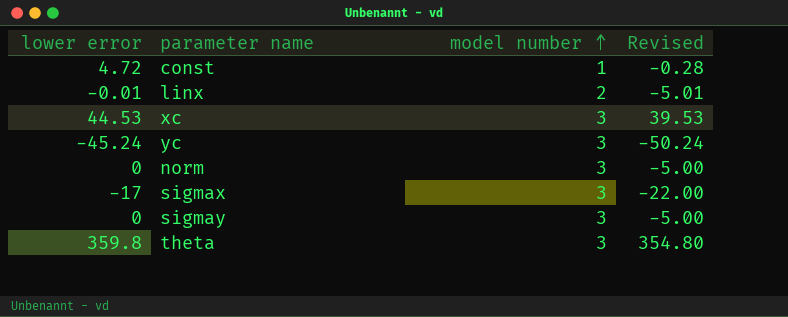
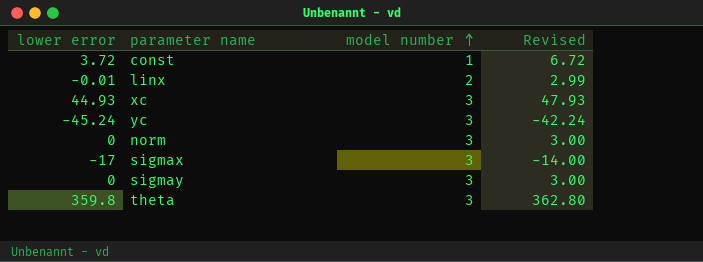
column Revised | formula: [lower error] - 5 -> [lower error] + 3
const | lower error: 4.72 -> 3.72
xc | lower error: 44.53 -> 44.93

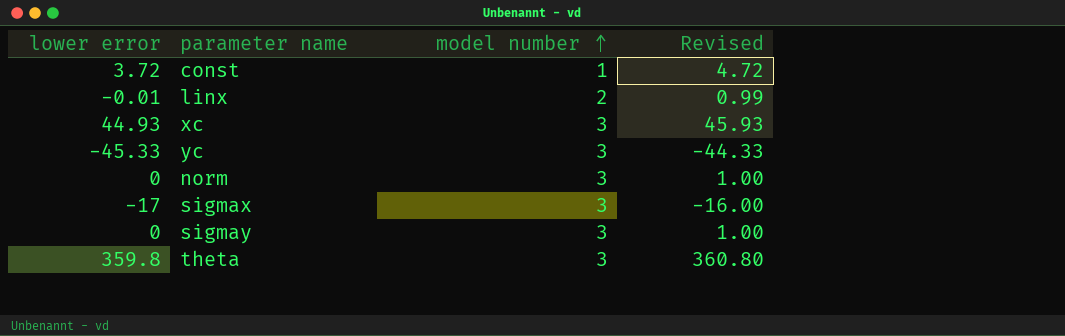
column Revised | formula: [lower error] + 3 -> [lower error] + 1
yc | lower error: -45.24 -> -45.33

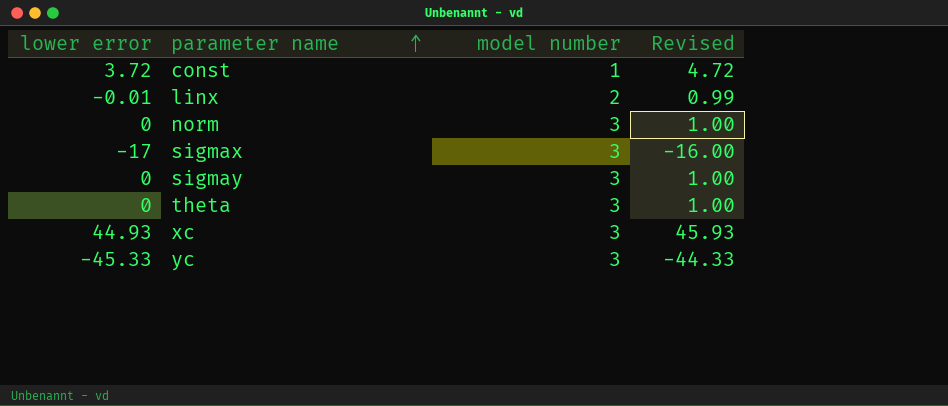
row order: model number ascending -> parameter name ascending
theta | lower error: 359.8 -> 0
theta | Revised: 360.80 -> 1.00

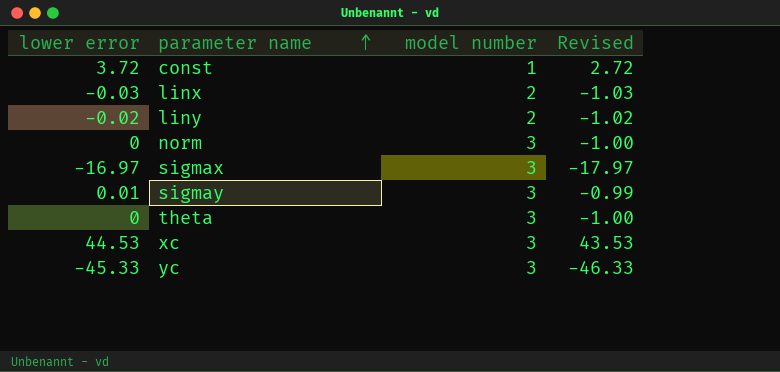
column Revised | formula: [lower error] + 1 -> [lower error] - 1
linx | lower error: -0.01 -> -0.03
row liny: none -> -0.02 | 2 | -1.02
sigmax | lower error: -17 -> -16.97
sigmay | lower error: 0 -> 0.01
xc | lower error: 44.93 -> 44.53

